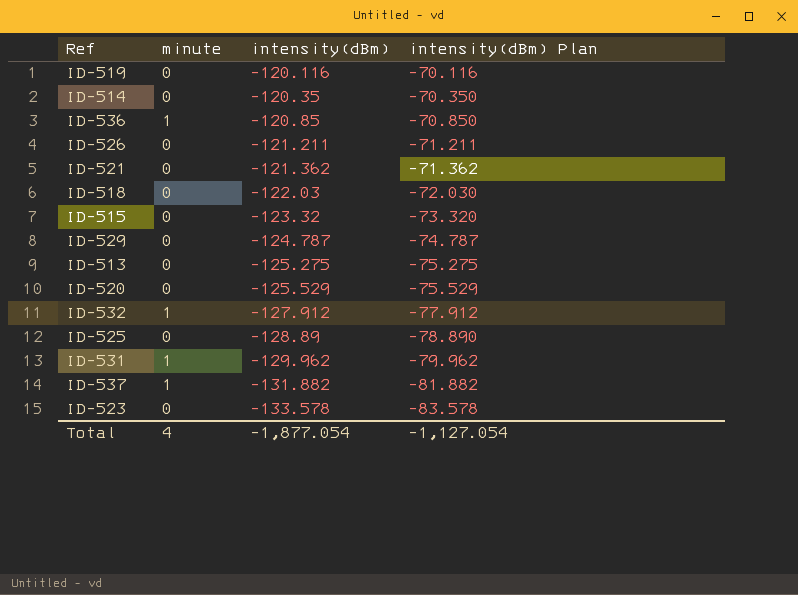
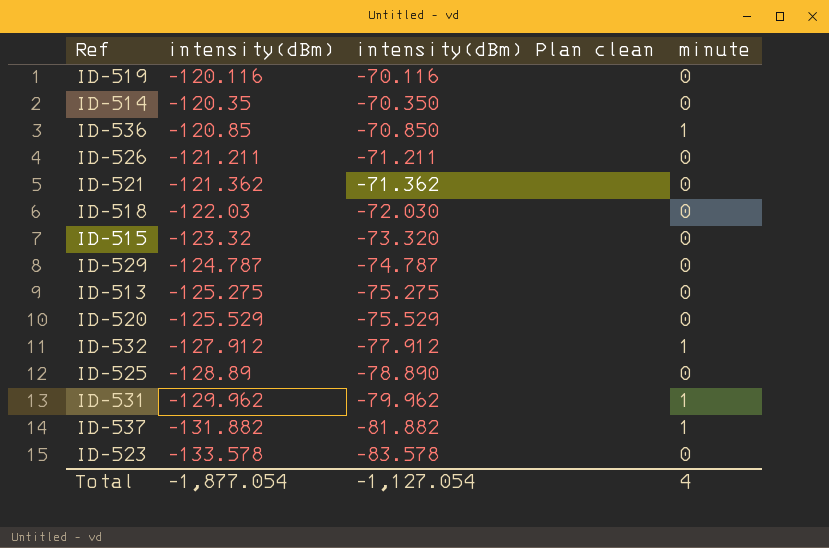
column name: intensity(dBm) Plan -> intensity(dBm) Plan clean
column minute | position: 2 -> 4

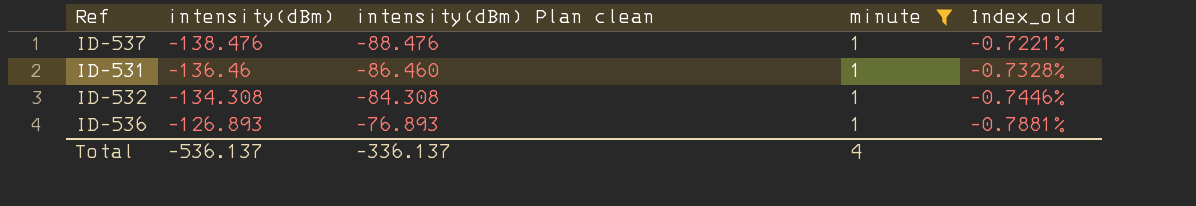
filter: none -> minute = 1
row order: intensity(dBm) descending -> intensity(dBm) ascending
column Index_old | formula: none -> [minute] / [intensity(dBm)]
ID-537 | intensity(dBm): -131.882 -> -138.476
ID-537 | intensity(dBm) Plan clean: -81.882 -> -88.476
ID-531 | intensity(dBm): -129.962 -> -136.46
ID-531 | intensity(dBm) Plan clean: -79.962 -> -86.460
ID-532 | intensity(dBm): -127.912 -> -134.308
ID-532 | intensity(dBm) Plan clean: -77.912 -> -84.308
ID-536 | intensity(dBm): -120.85 -> -126.893
ID-536 | intensity(dBm) Plan clean: -70.850 -> -76.893
Total | intensity(dBm): -1,877.054 -> -536.137
Total | intensity(dBm) Plan clean: -1,127.054 -> -336.137

